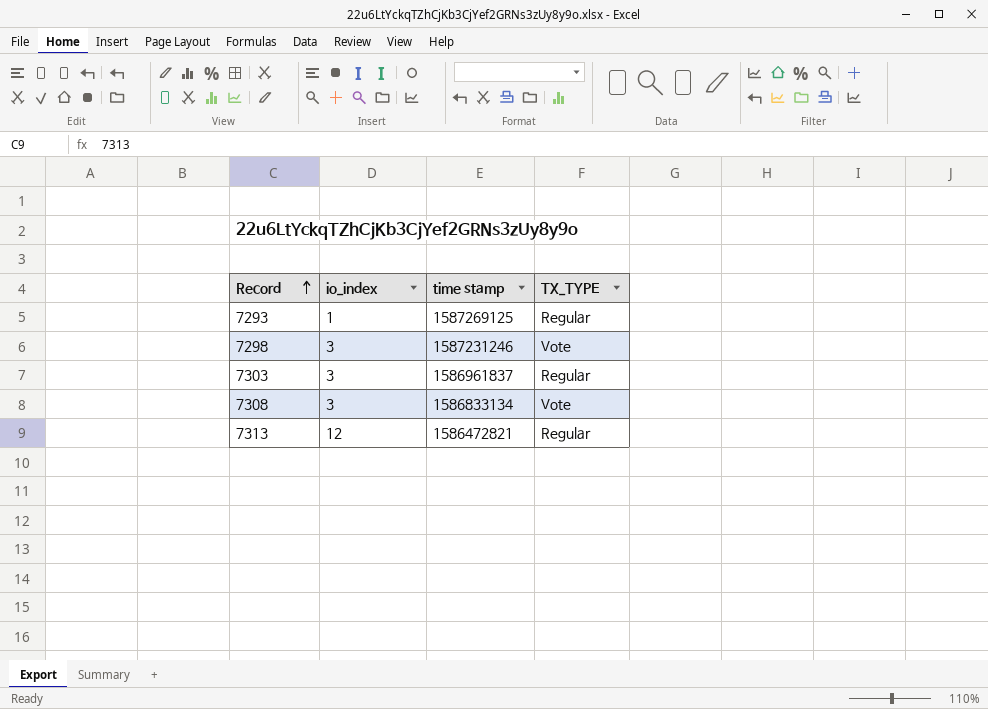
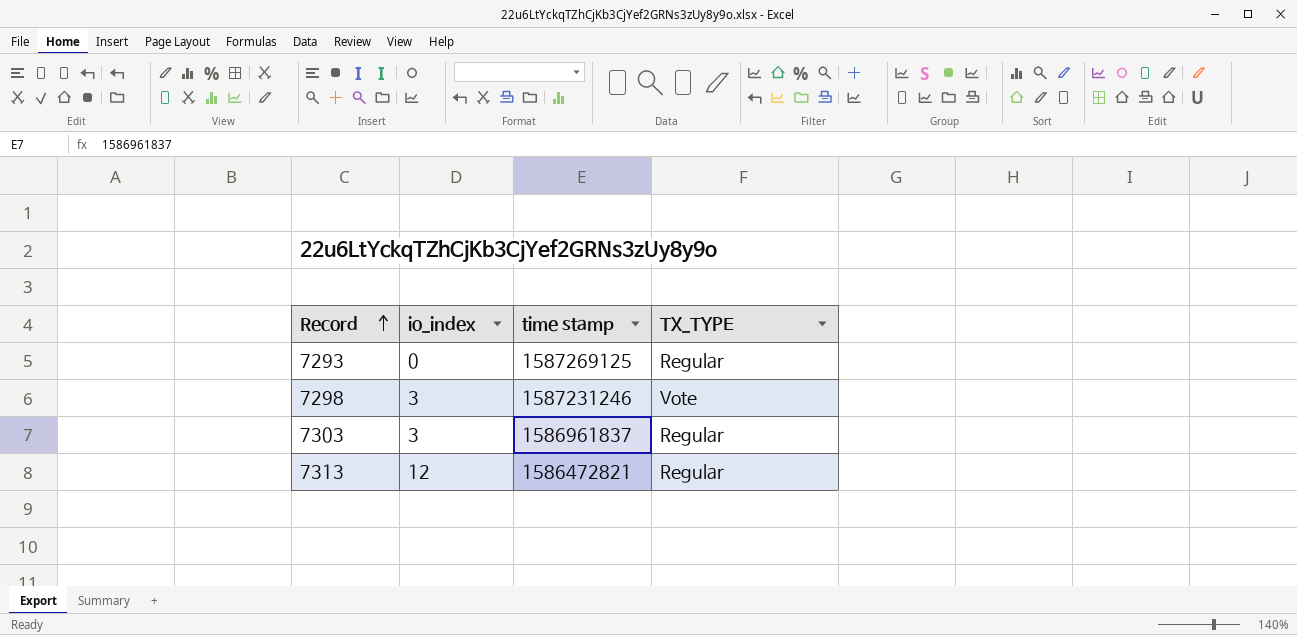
row 7308: 3 | 1586833134 | Vote -> none
7293 | io_index: 1 -> 0

